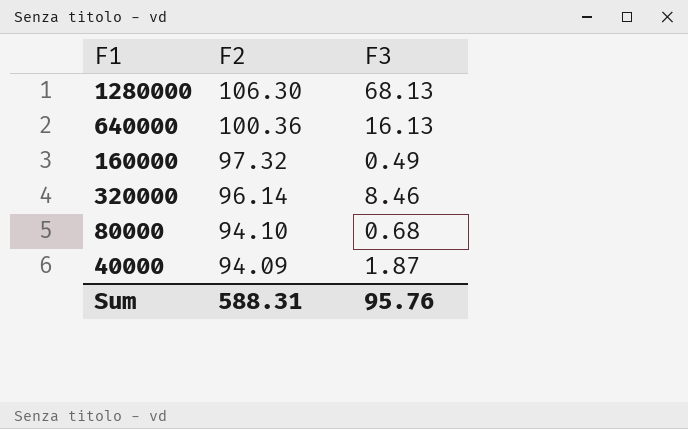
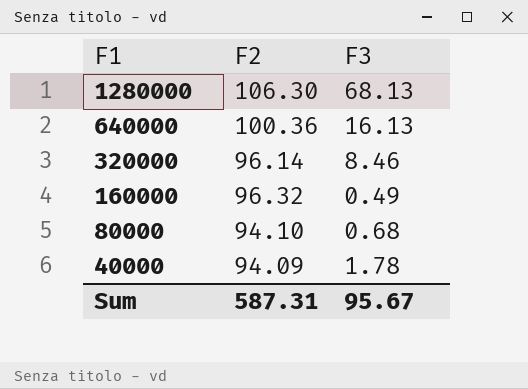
row order: F2 descending -> F1 descending
160000 | F2: 97.32 -> 96.32
40000 | F3: 1.87 -> 1.78
Sum | F2: 588.31 -> 587.31
Sum | F3: 95.76 -> 95.67

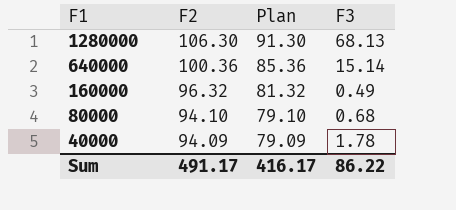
column Plan | formula: none -> [F2] - 15
row 320000: 96.14 | 8.46 -> none
640000 | F3: 16.13 -> 15.14
Sum | F2: 587.31 -> 491.17
Sum | F3: 95.67 -> 86.22

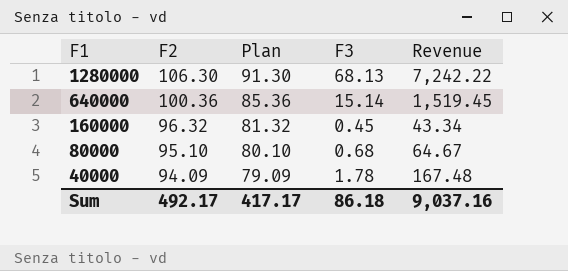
column Revenue | formula: none -> [F2] * [F3]
160000 | F3: 0.49 -> 0.45
80000 | F2: 94.10 -> 95.10
80000 | Plan: 79.10 -> 80.10
Sum | F2: 491.17 -> 492.17
Sum | Plan: 416.17 -> 417.17
Sum | F3: 86.22 -> 86.18

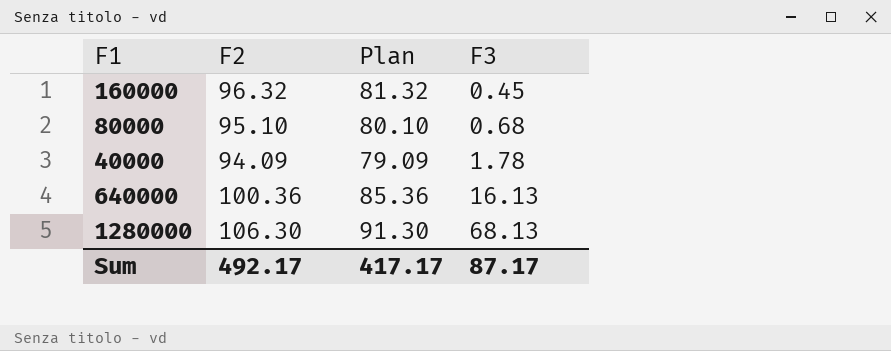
row order: F1 descending -> F3 ascending
column Revenue | formula: [F2] * [F3] -> none
640000 | F3: 15.14 -> 16.13
Sum | F3: 86.18 -> 87.17

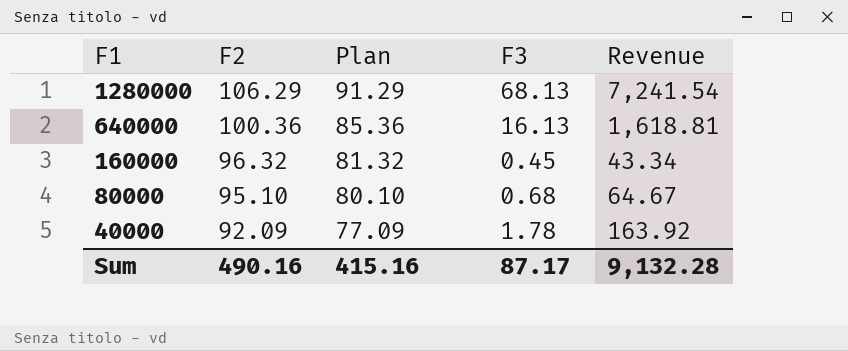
row order: F3 ascending -> F1 descending
column Revenue | formula: none -> [F2] * [F3]
1280000 | F2: 106.30 -> 106.29
1280000 | Plan: 91.30 -> 91.29
40000 | F2: 94.09 -> 92.09
40000 | Plan: 79.09 -> 77.09
Sum | F2: 492.17 -> 490.16
Sum | Plan: 417.17 -> 415.16

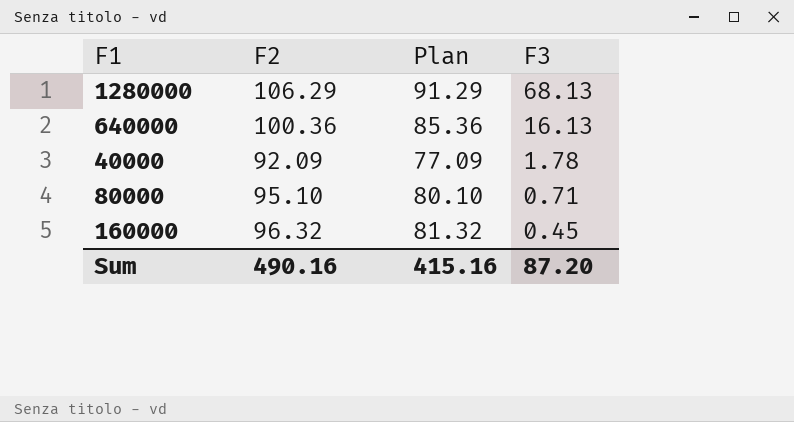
row order: F1 descending -> F3 descending
column Revenue | formula: [F2] * [F3] -> none
80000 | F3: 0.68 -> 0.71
Sum | F3: 87.17 -> 87.20

